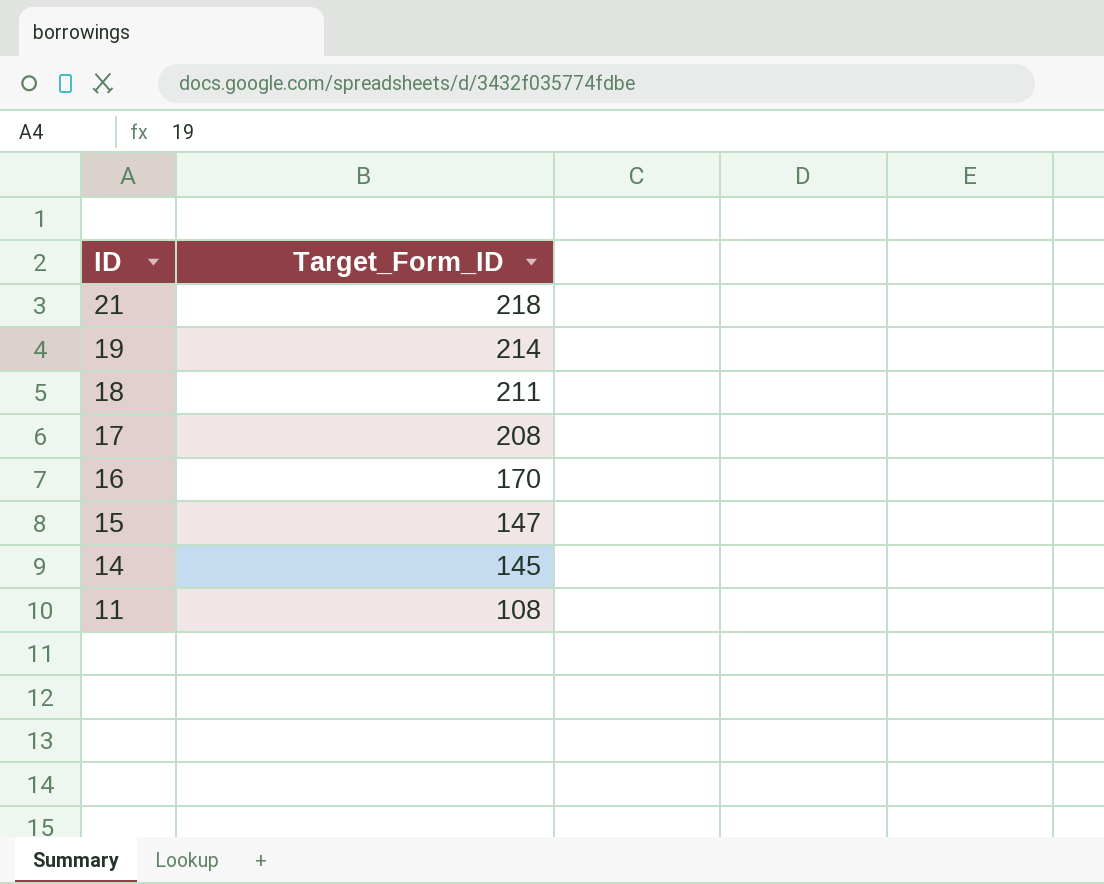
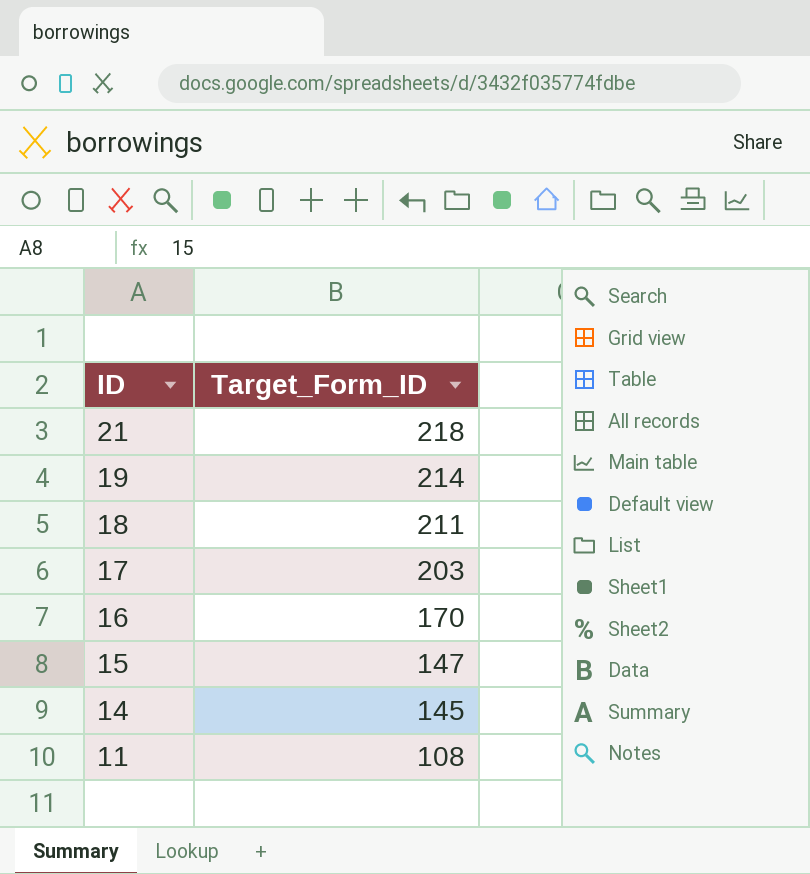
17 | Target_Form_ID: 208 -> 203

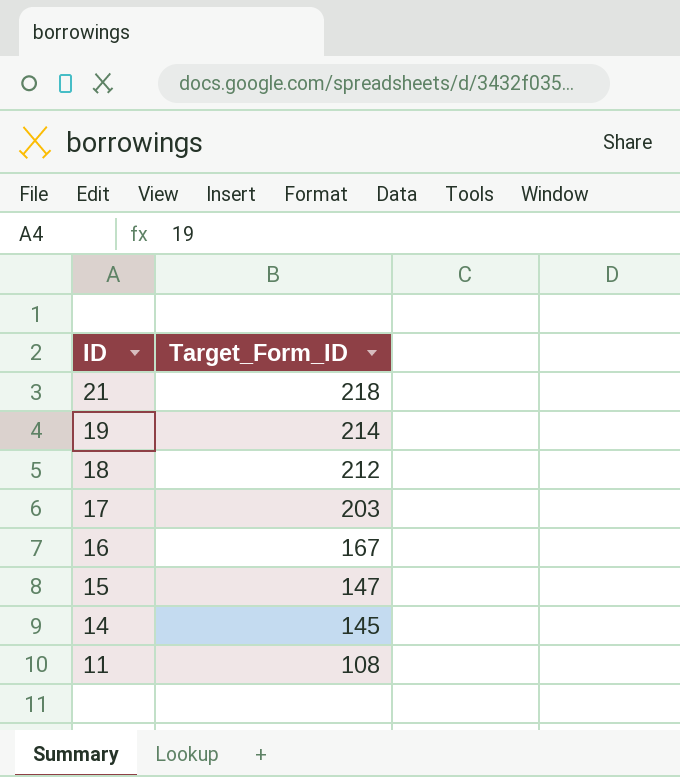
18 | Target_Form_ID: 211 -> 212
16 | Target_Form_ID: 170 -> 167

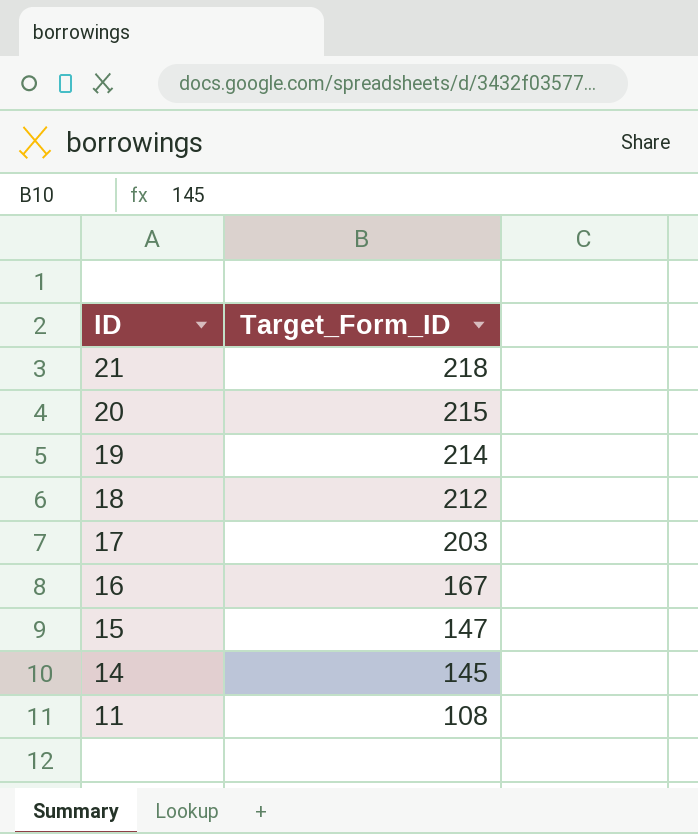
row 20: none -> 215

